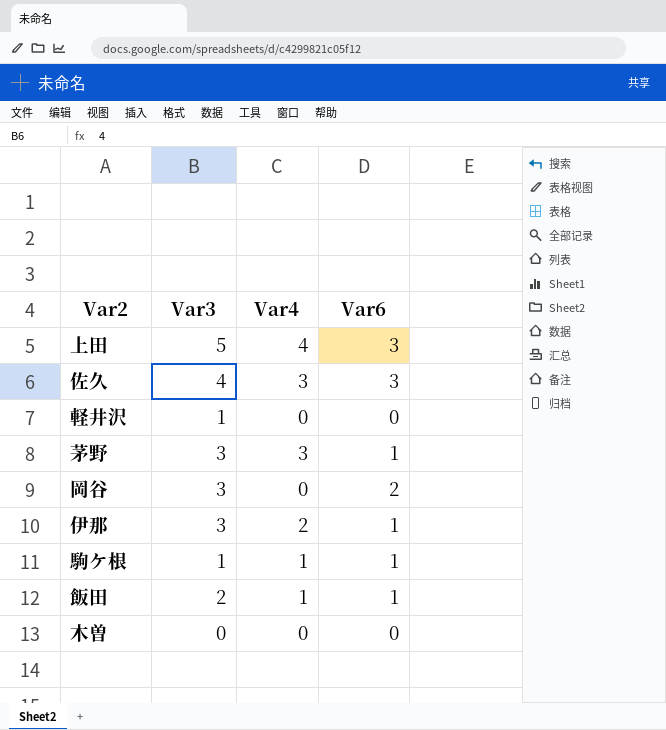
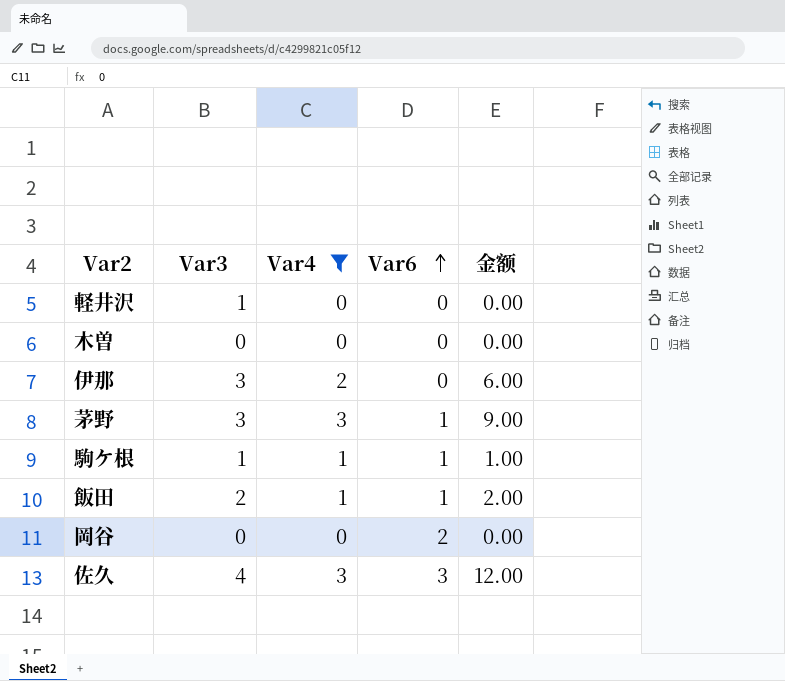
filter: none -> Var4 != 4
row order: none -> Var6 ascending
column 金额 | formula: none -> [Var3] * [Var4]
伊那 | Var6: 1 -> 0
岡谷 | Var3: 3 -> 0

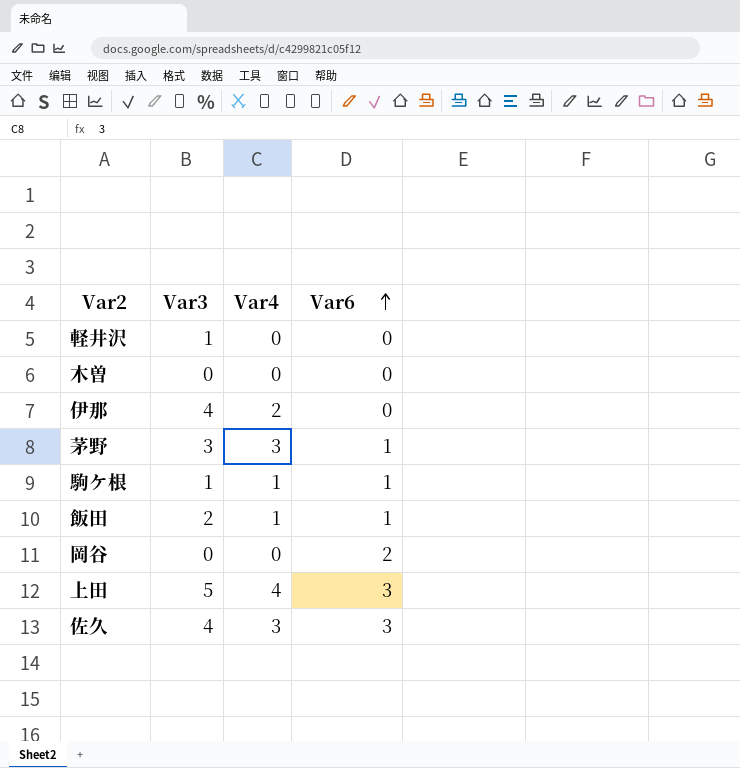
filter: Var4 != 4 -> none
column 金额 | formula: [Var3] * [Var4] -> none
伊那 | Var3: 3 -> 4

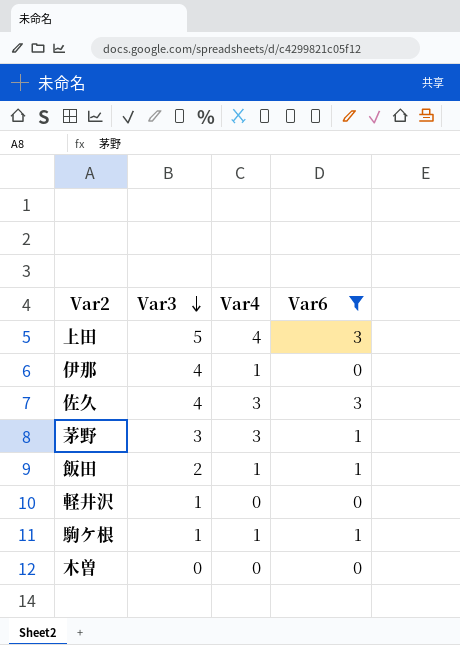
filter: none -> Var6 != 2
row order: Var6 ascending -> Var3 descending
伊那 | Var4: 2 -> 1

